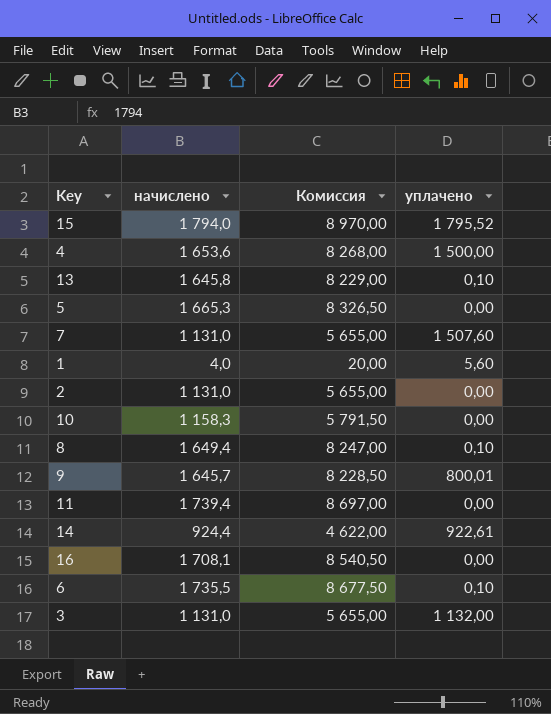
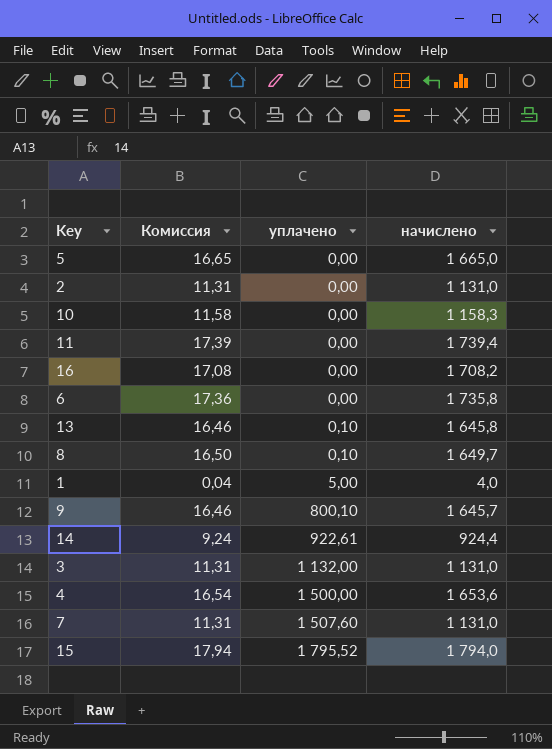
row order: none -> уплачено ascending
column Комиссия | formula: [начислено] * 5 -> [начислено] * 0,01
column начислено | position: 2 -> 4
5 | начислено: 1 665,3 -> 1 665,0
16 | начислено: 1 708,1 -> 1 708,2
6 | уплачено: 0,10 -> 0,00
6 | начислено: 1 735,5 -> 1 735,8
8 | начислено: 1 649,4 -> 1 649,7
1 | уплачено: 5,60 -> 5,00
9 | уплачено: 800,01 -> 800,10

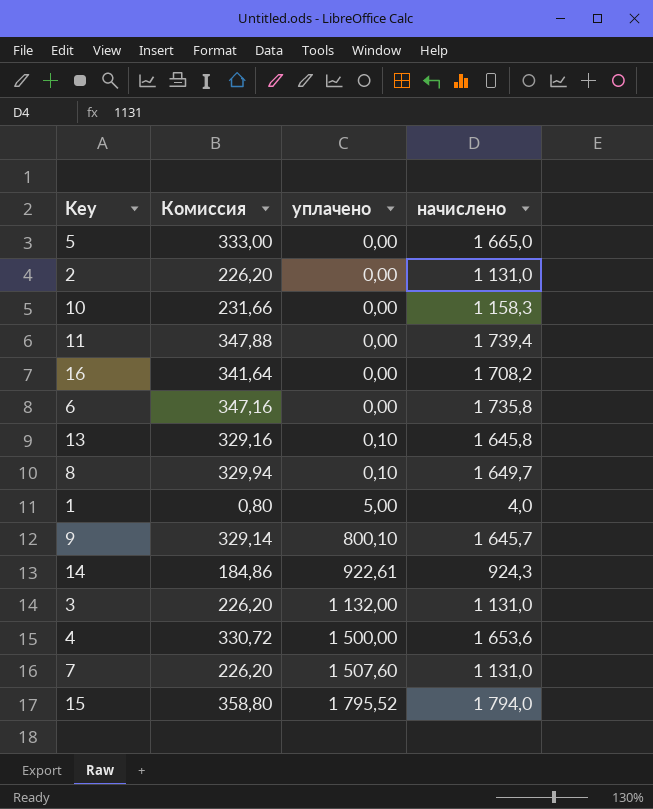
column Комиссия | formula: [начислено] * 0,01 -> [начислено] * 0,2
14 | начислено: 924,4 -> 924,3

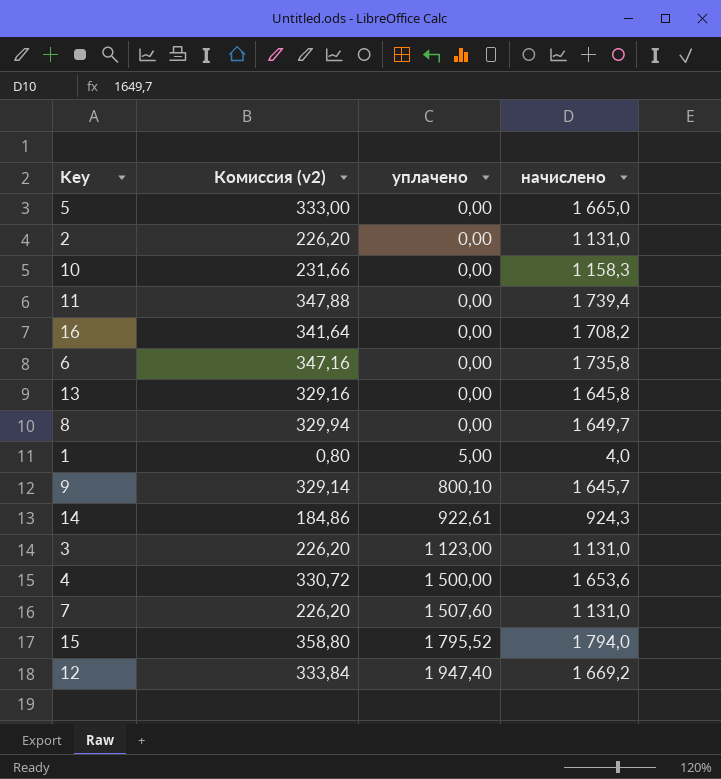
column name: Комиссия -> Комиссия (v2)
13 | уплачено: 0,10 -> 0,00
8 | уплачено: 0,10 -> 0,00
3 | уплачено: 1 132,00 -> 1 123,00
row 12: none -> 333,84 | 1 947,40 | 1 669,2

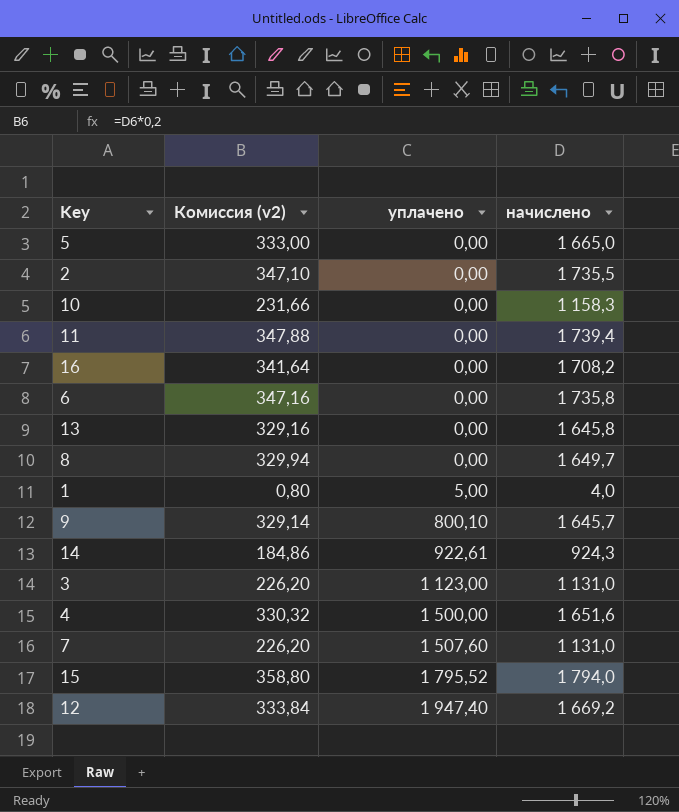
2 | Комиссия (v2): 226,20 -> 347,10
2 | начислено: 1 131,0 -> 1 735,5
4 | Комиссия (v2): 330,72 -> 330,32
4 | начислено: 1 653,6 -> 1 651,6

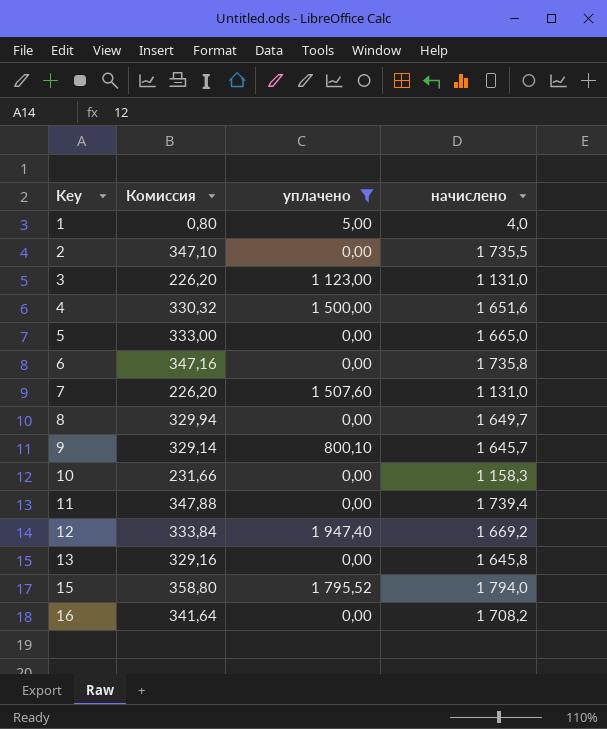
filter: none -> уплачено != 922,61
row order: уплачено ascending -> Key ascending
column name: Комиссия (v2) -> Комиссия

